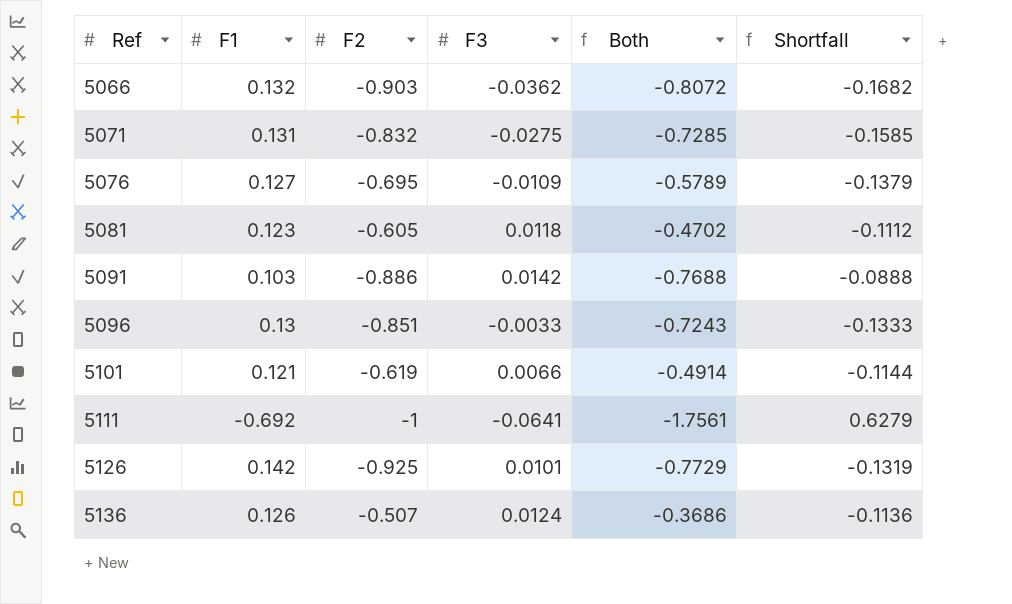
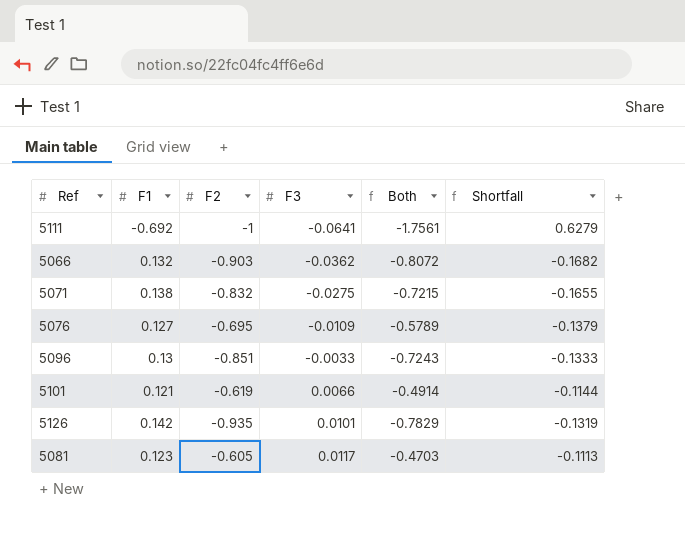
row order: Ref ascending -> F3 ascending
row 5091: 0.103 | -0.886 | 0.0142 | -0.7688 | -0.0888 -> none
row 5136: 0.126 | -0.507 | 0.0124 | -0.3686 | -0.1136 -> none
5071 | F1: 0.131 -> 0.138
5071 | Both: -0.7285 -> -0.7215
5071 | Shortfall: -0.1585 -> -0.1655
5126 | F2: -0.925 -> -0.935
5126 | Both: -0.7729 -> -0.7829
5081 | F3: 0.0118 -> 0.0117
5081 | Both: -0.4702 -> -0.4703
5081 | Shortfall: -0.1112 -> -0.1113

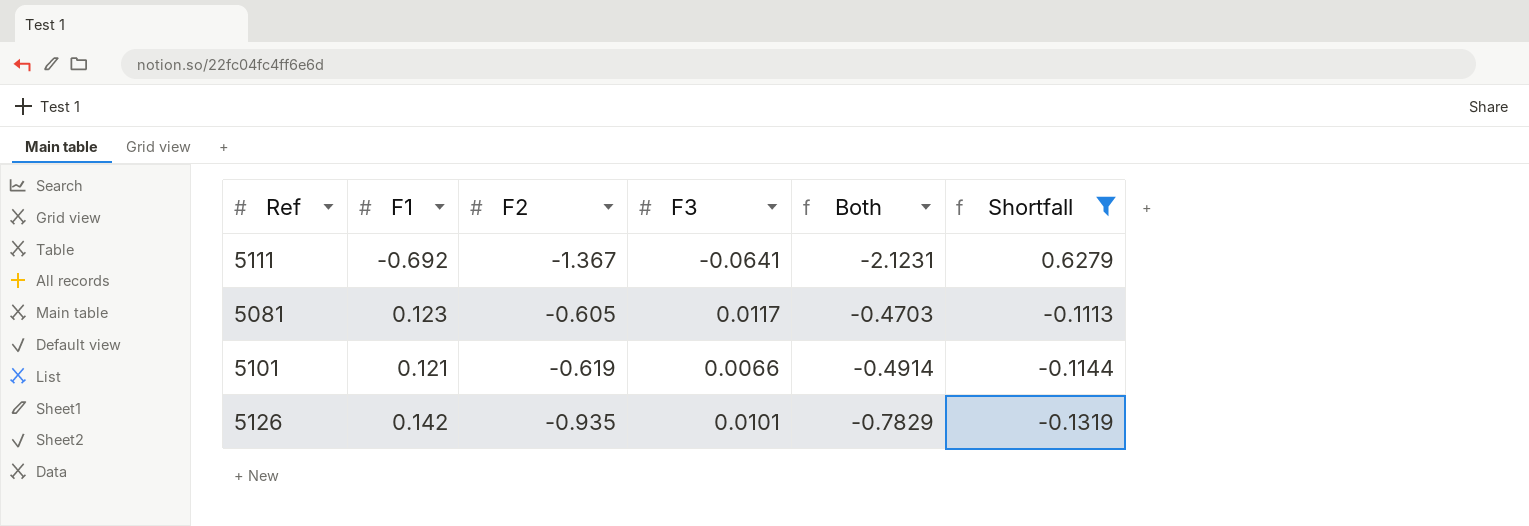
filter: none -> Shortfall >= -0.1319
row order: F3 ascending -> Shortfall descending
5111 | F2: -1 -> -1.367
5111 | Both: -1.7561 -> -2.1231

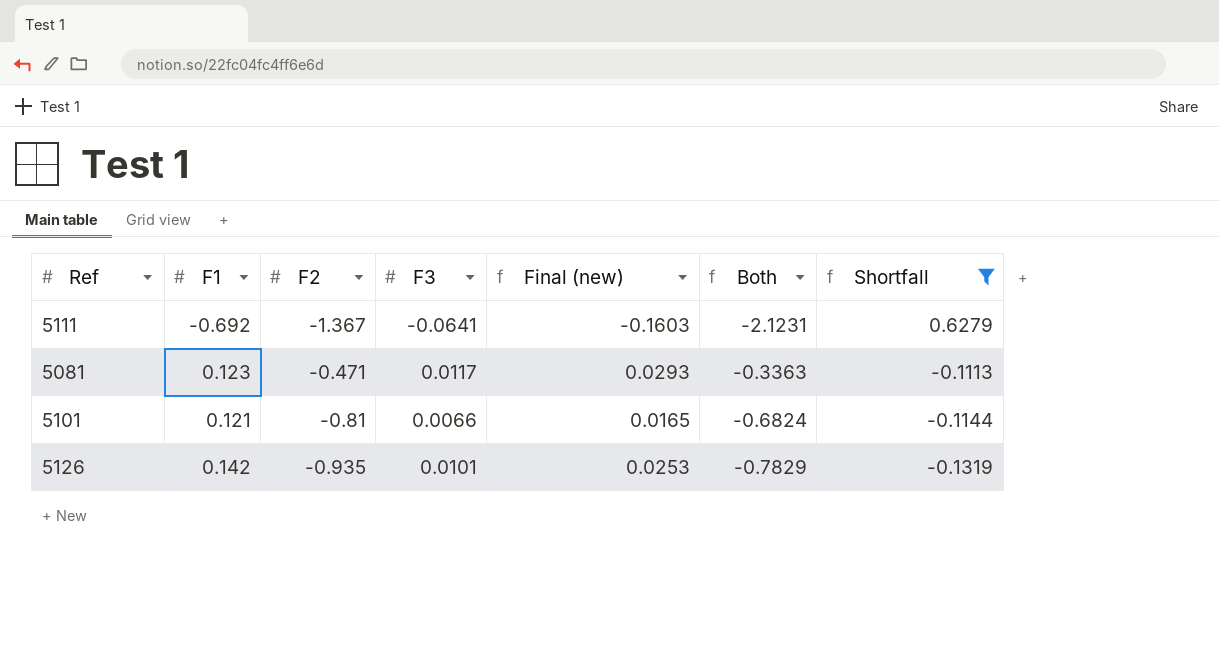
column Final (new) | formula: none -> [F3] * 2.5
5081 | F2: -0.605 -> -0.471
5081 | Both: -0.4703 -> -0.3363
5101 | F2: -0.619 -> -0.81
5101 | Both: -0.4914 -> -0.6824

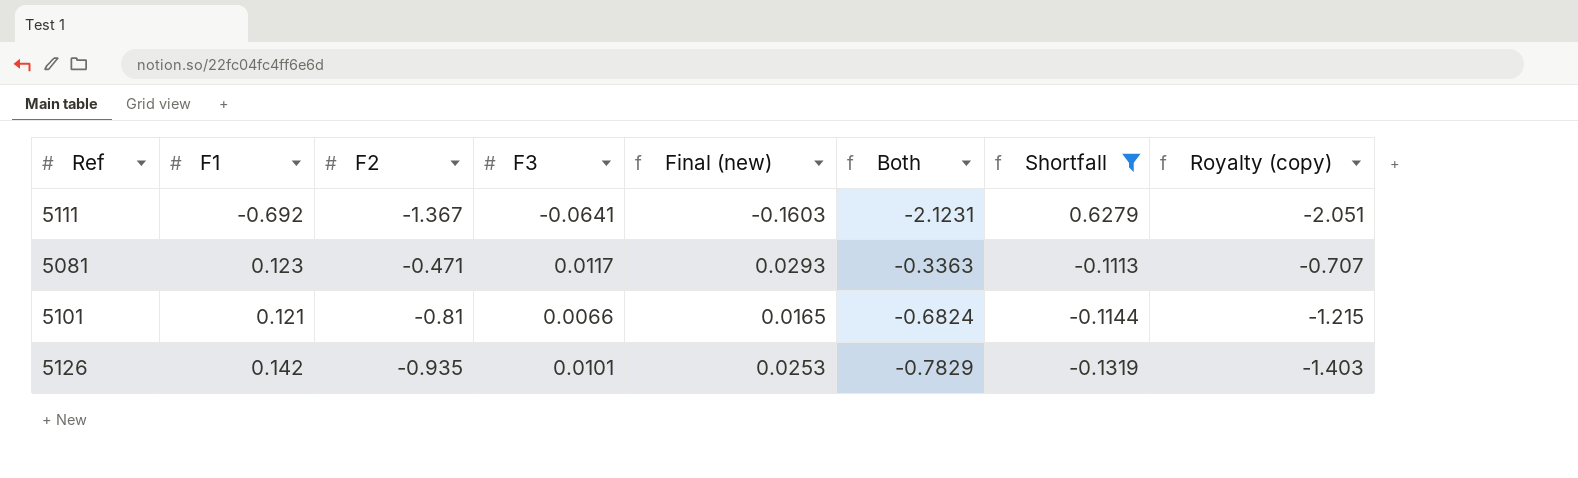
column Royalty (copy) | formula: none -> [F2] * 1.5

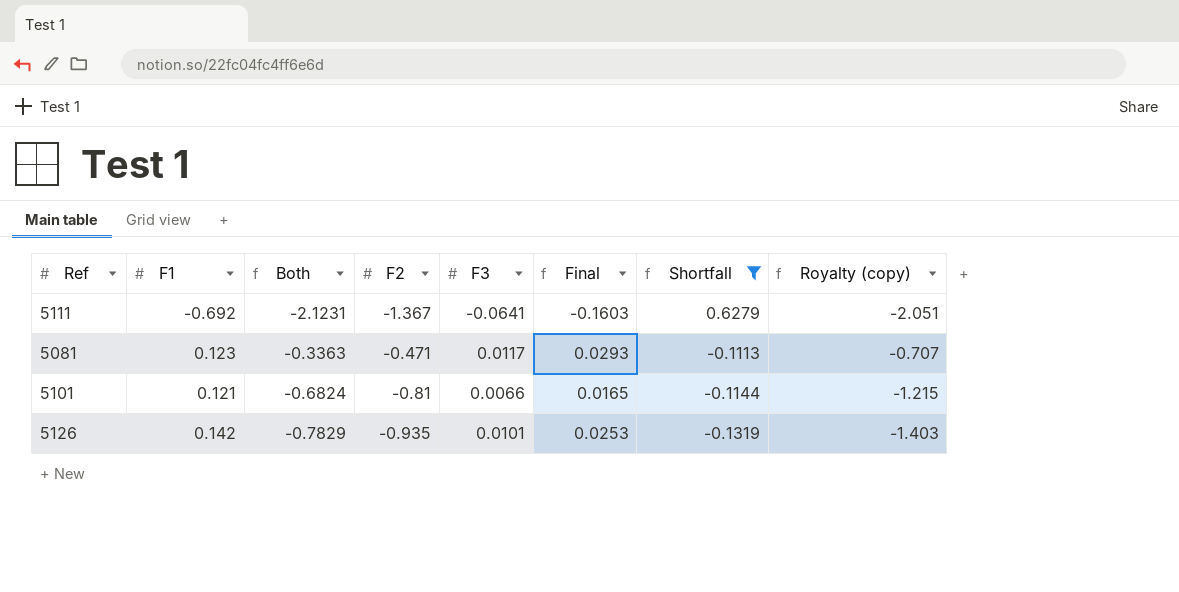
column Both | position: 6 -> 3
column name: Final (new) -> Final

